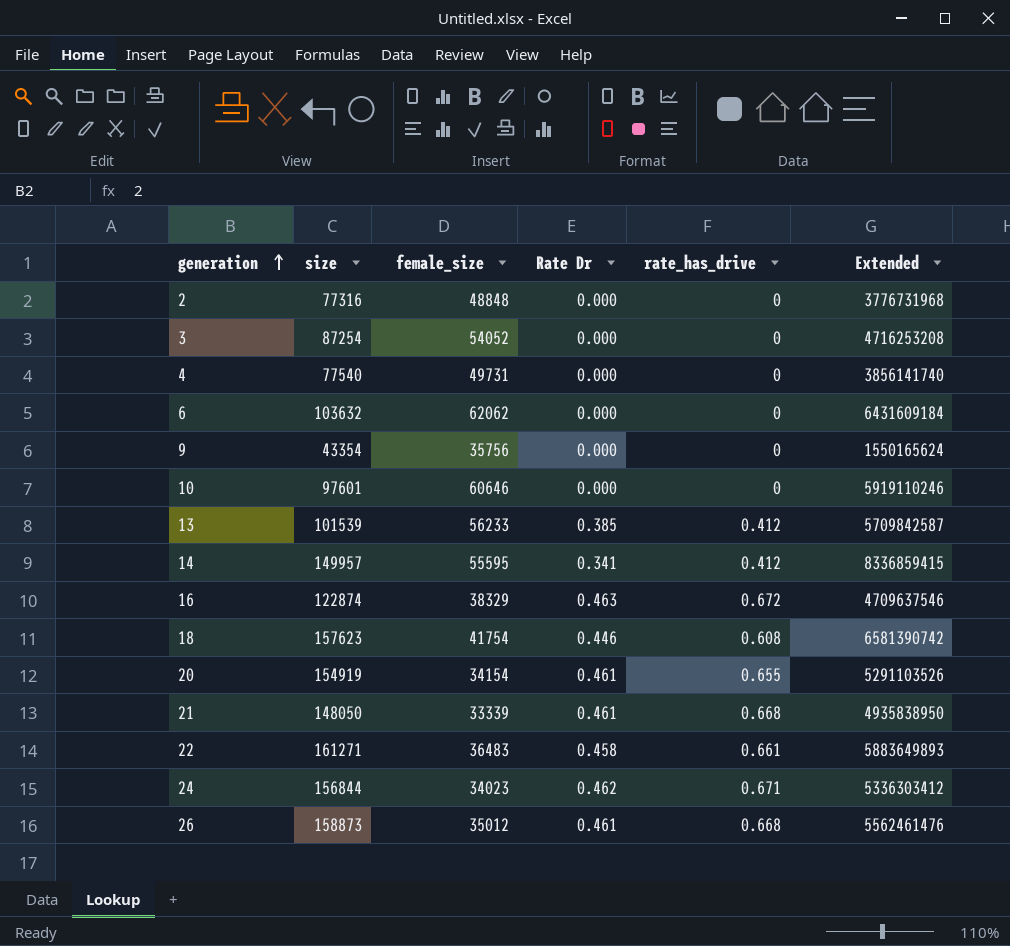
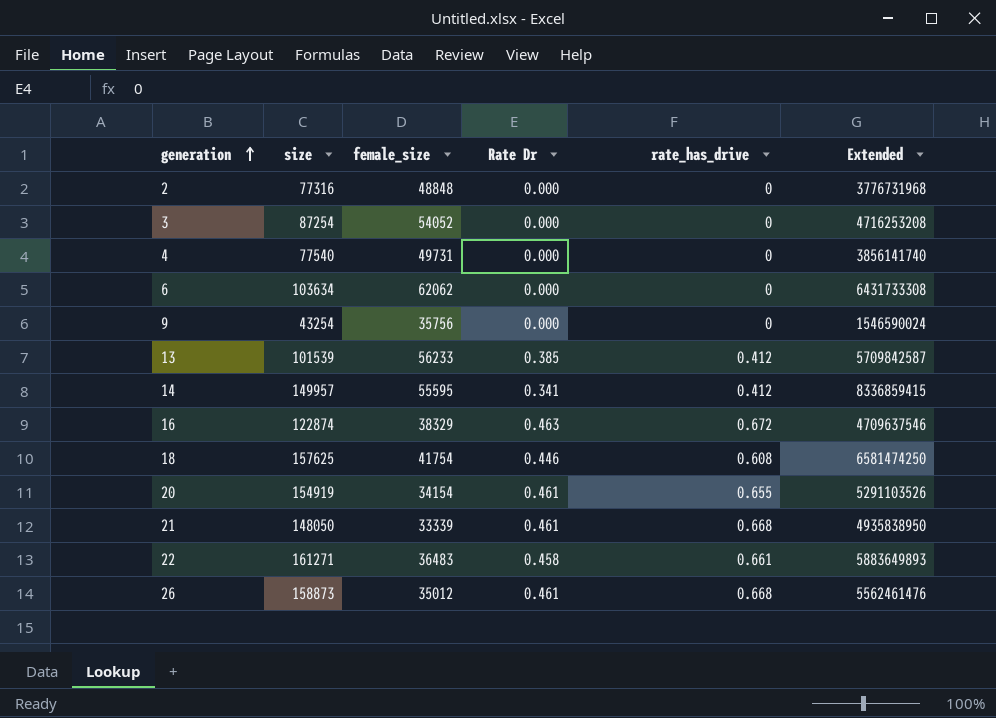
row 10: 97601 | 60646 | 0.000 | 0 | 5919110246 -> none
row 24: 156844 | 34023 | 0.462 | 0.671 | 5336303412 -> none
6 | size: 103632 -> 103634
6 | Extended: 6431609184 -> 6431733308
9 | size: 43354 -> 43254
9 | Extended: 1550165624 -> 1546590024
18 | size: 157623 -> 157625
18 | Extended: 6581390742 -> 6581474250

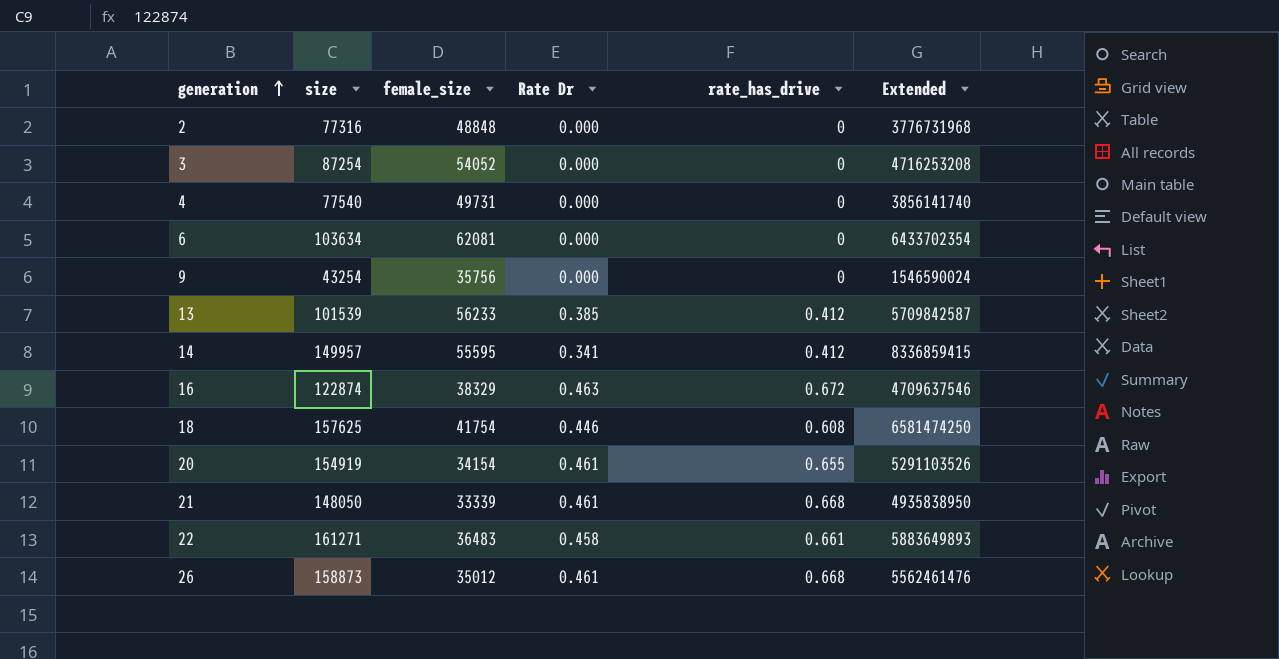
6 | female_size: 62062 -> 62081
6 | Extended: 6431733308 -> 6433702354

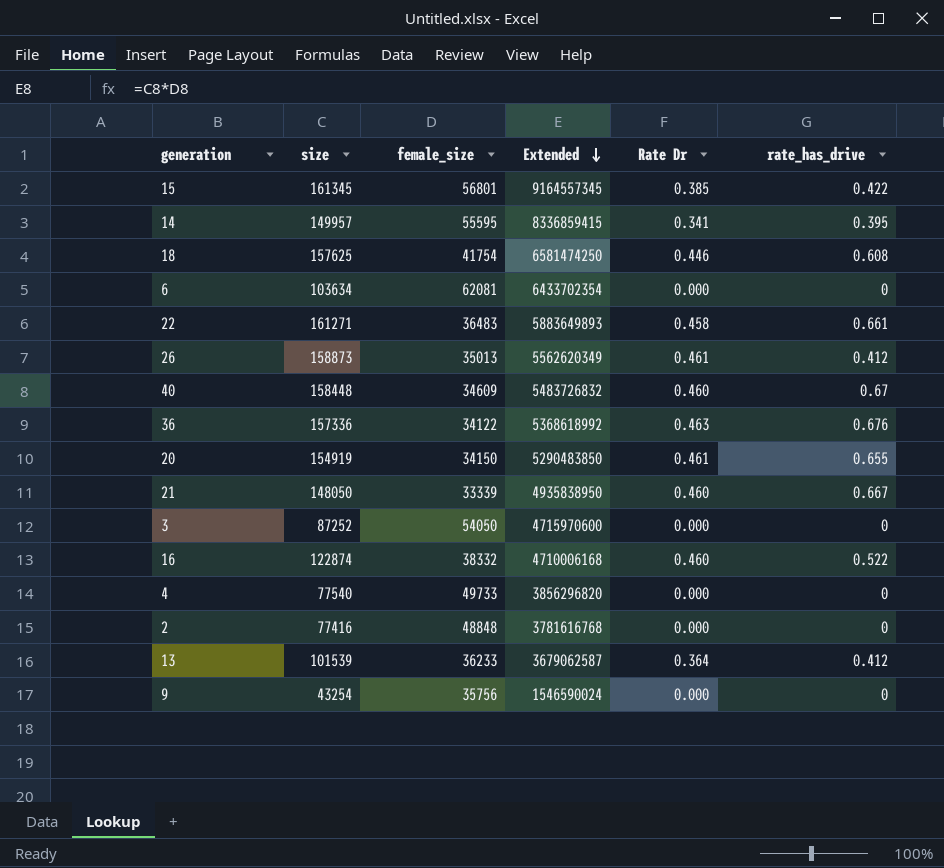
row order: generation ascending -> Extended descending
column Extended | position: 6 -> 4
row 15: none -> 161345 | 56801 | 9164557345 | 0.385 | 0.422
14 | rate_has_drive: 0.412 -> 0.395
26 | female_size: 35012 -> 35013
26 | Extended: 5562461476 -> 5562620349
26 | rate_has_drive: 0.668 -> 0.412
row 40: none -> 158448 | 34609 | 5483726832 | 0.460 | 0.67
row 36: none -> 157336 | 34122 | 5368618992 | 0.463 | 0.676
20 | female_size: 34154 -> 34150
20 | Extended: 5291103526 -> 5290483850
21 | Rate Dr: 0.461 -> 0.460
21 | rate_has_drive: 0.668 -> 0.667
3 | size: 87254 -> 87252
3 | female_size: 54052 -> 54050
3 | Extended: 4716253208 -> 4715970600
16 | female_size: 38329 -> 38332
16 | Extended: 4709637546 -> 4710006168
16 | Rate Dr: 0.463 -> 0.460
16 | rate_has_drive: 0.672 -> 0.522
4 | female_size: 49731 -> 49733
4 | Extended: 3856141740 -> 3856296820
2 | size: 77316 -> 77416
2 | Extended: 3776731968 -> 3781616768
13 | female_size: 56233 -> 36233
13 | Extended: 5709842587 -> 3679062587
13 | Rate Dr: 0.385 -> 0.364

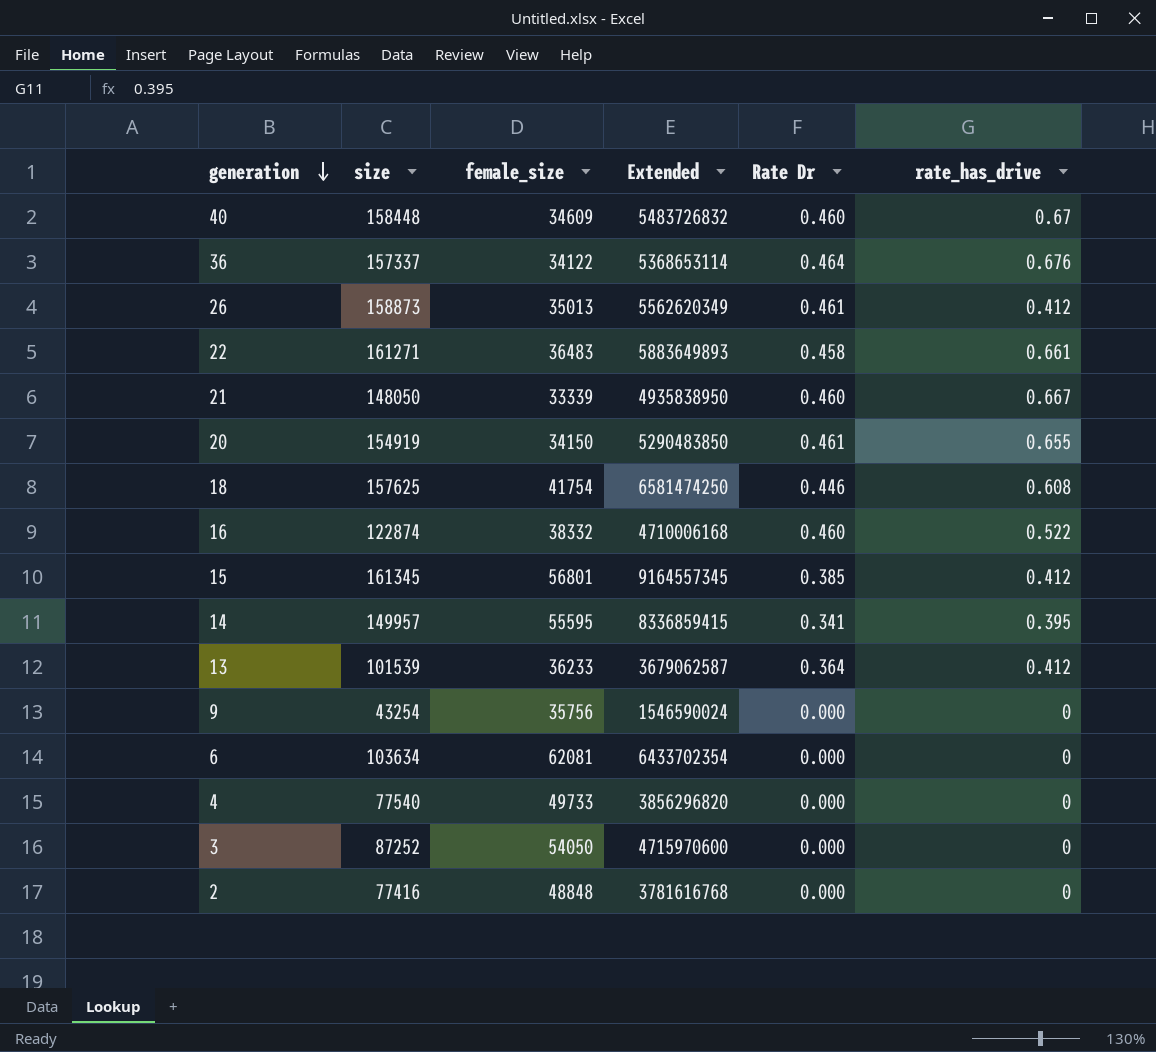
row order: Extended descending -> generation descending
36 | size: 157336 -> 157337
36 | Extended: 5368618992 -> 5368653114
36 | Rate Dr: 0.463 -> 0.464
15 | rate_has_drive: 0.422 -> 0.412

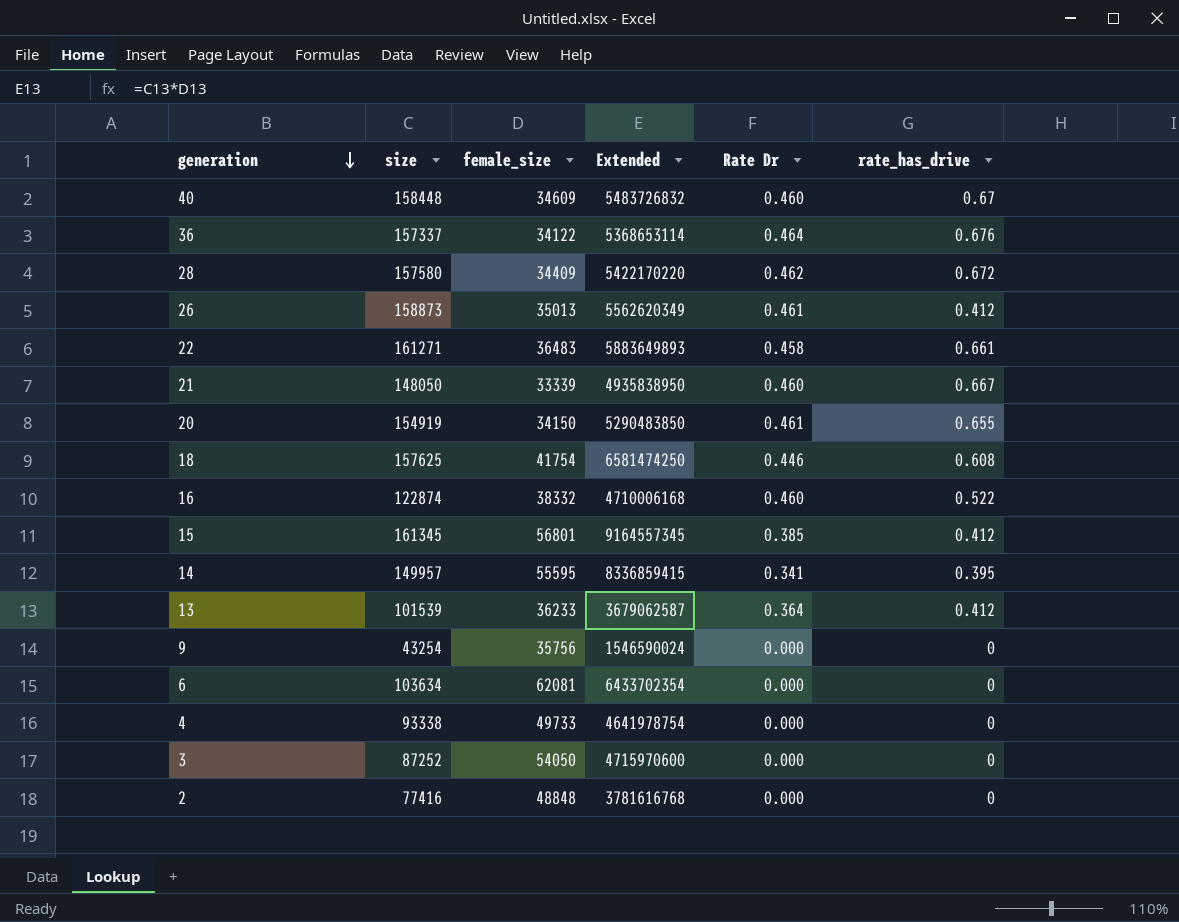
row 28: none -> 157580 | 34409 | 5422170220 | 0.462 | 0.672
4 | size: 77540 -> 93338
4 | Extended: 3856296820 -> 4641978754

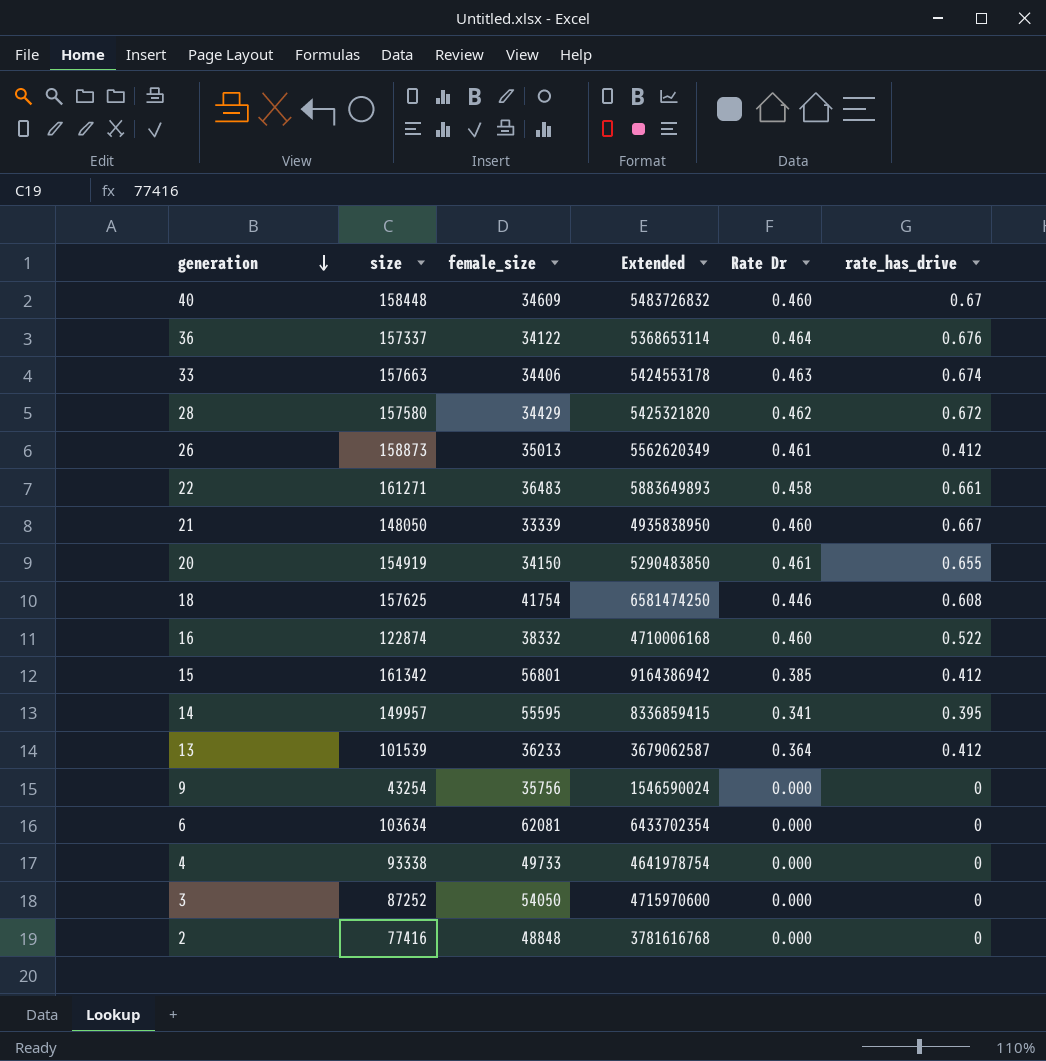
row 33: none -> 157663 | 34406 | 5424553178 | 0.463 | 0.674
28 | female_size: 34409 -> 34429
28 | Extended: 5422170220 -> 5425321820
15 | size: 161345 -> 161342
15 | Extended: 9164557345 -> 9164386942

